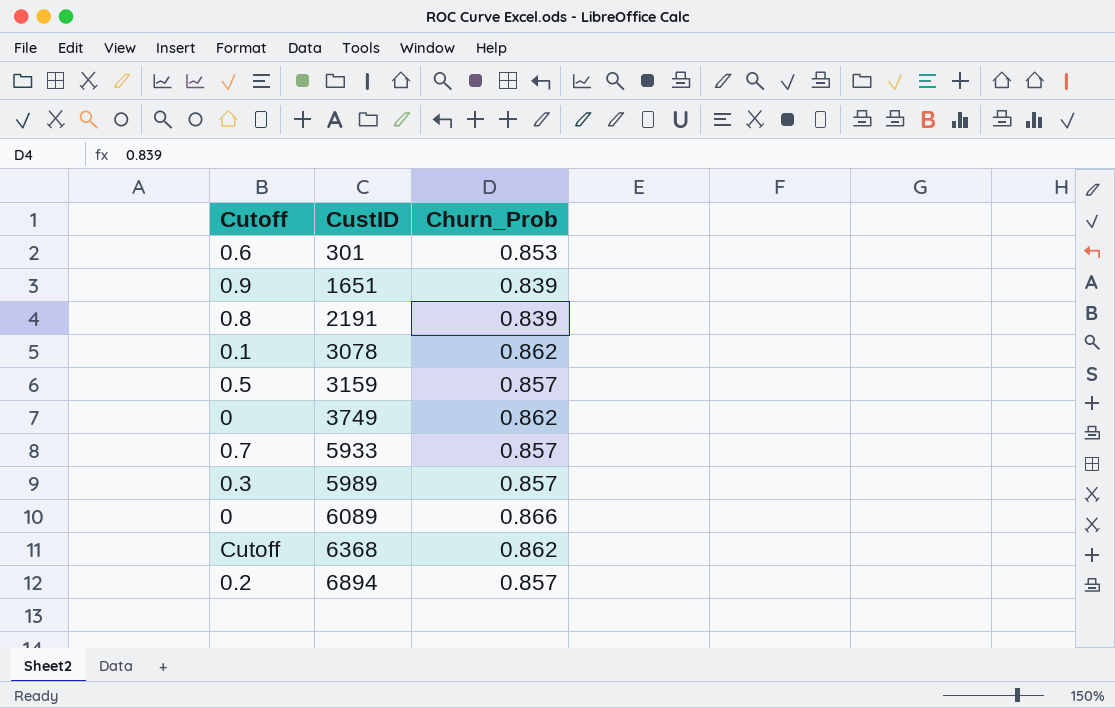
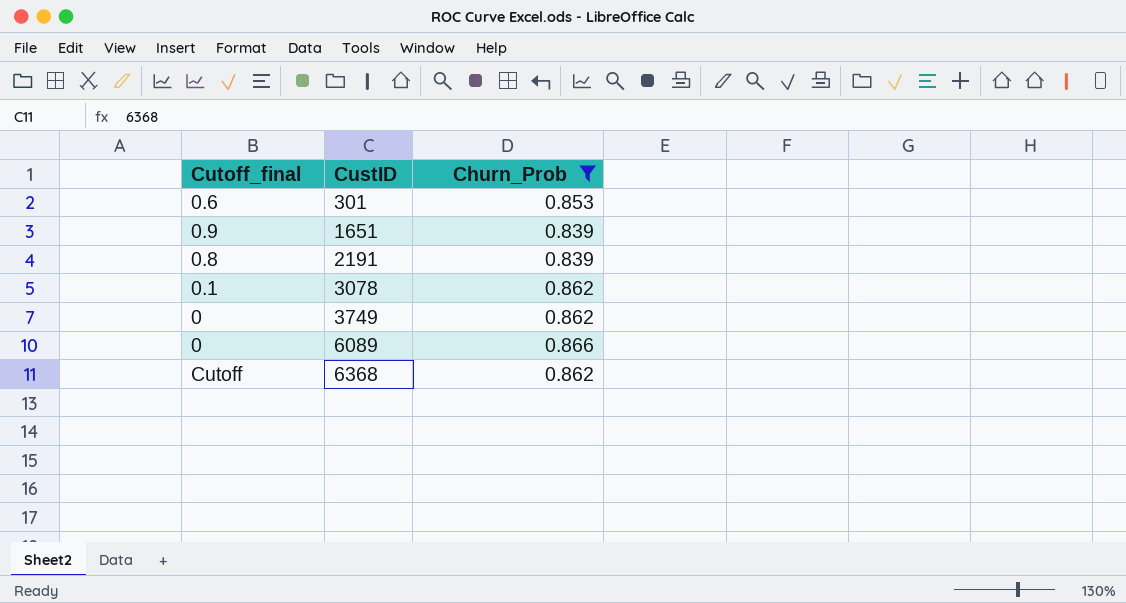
filter: none -> Churn_Prob != 0.857
column name: Cutoff -> Cutoff_final

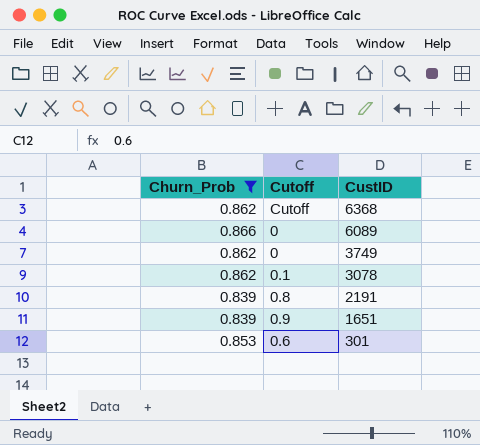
row order: CustID ascending -> CustID descending
column Churn_Prob | position: 3 -> 1
column name: Cutoff_final -> Cutoff

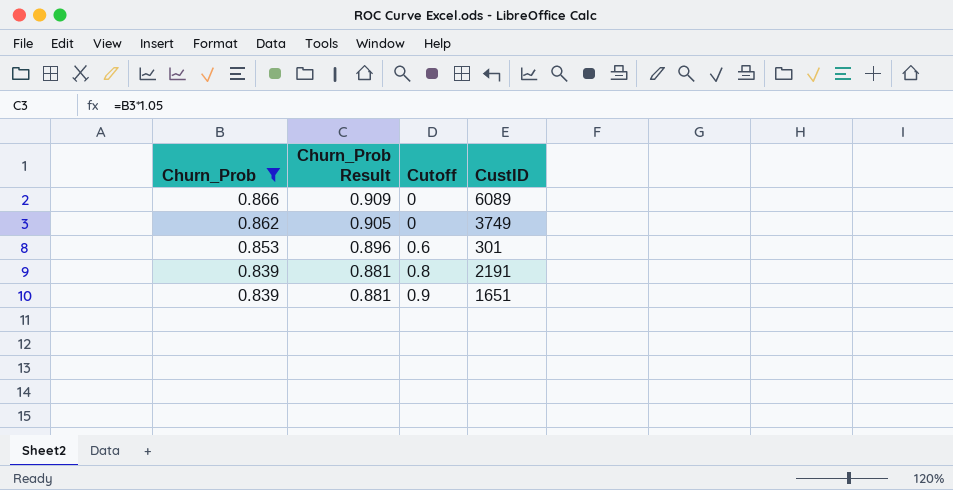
row order: CustID descending -> Churn_Prob descending
column Churn_Prob Result | formula: none -> [Churn_Prob] * 1.05
row 6368: 0.862 | Cutoff -> none
row 3078: 0.862 | 0.1 -> none

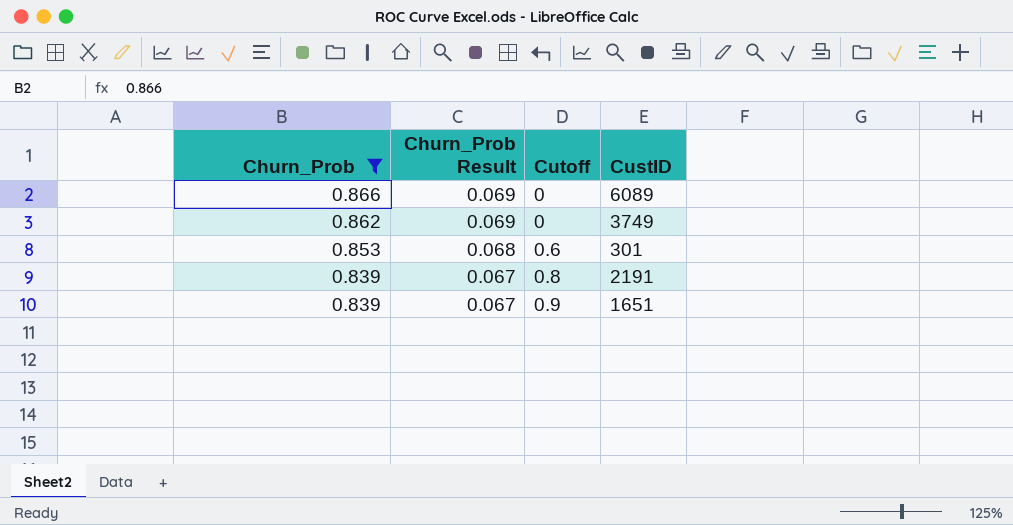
column Churn_Prob Result | formula: [Churn_Prob] * 1.05 -> [Churn_Prob] * 0.08

